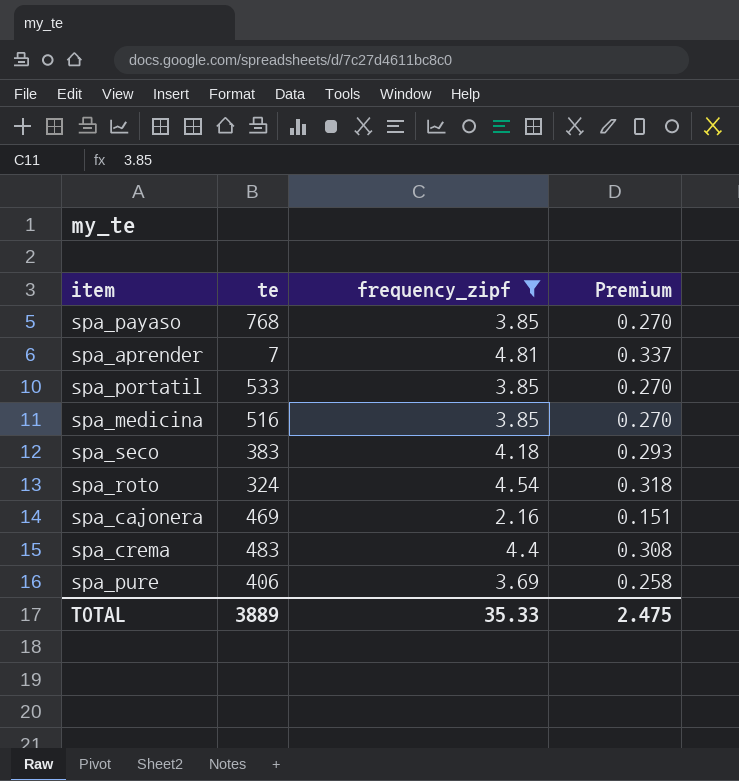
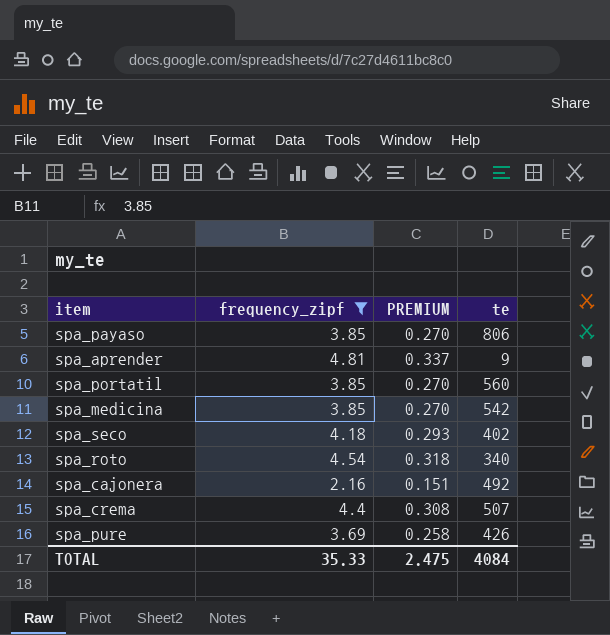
column name: Premium -> PREMIUM
column te | position: 2 -> 4
spa_payaso | te: 768 -> 806
spa_aprender | te: 7 -> 9
spa_portatil | te: 533 -> 560
spa_medicina | te: 516 -> 542
spa_seco | te: 383 -> 402
spa_roto | te: 324 -> 340
spa_cajonera | te: 469 -> 492
spa_crema | te: 483 -> 507
spa_pure | te: 406 -> 426
TOTAL | te: 3889 -> 4084

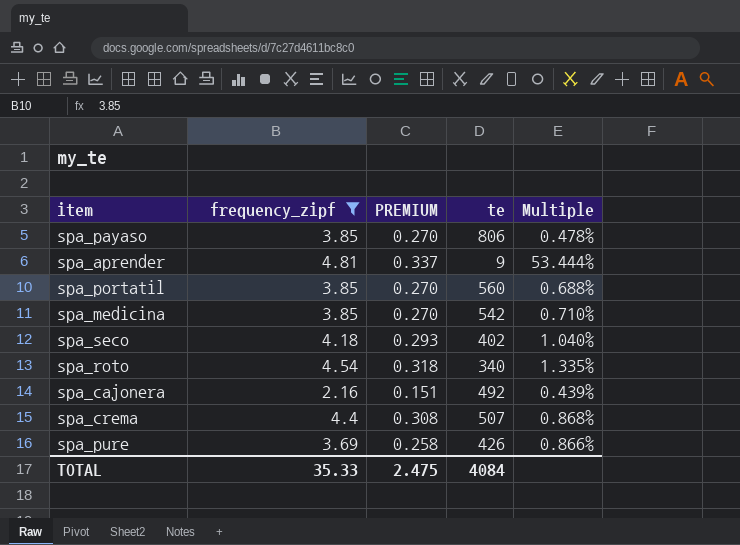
column Multiple | formula: none -> [frequency_zipf] / [te]

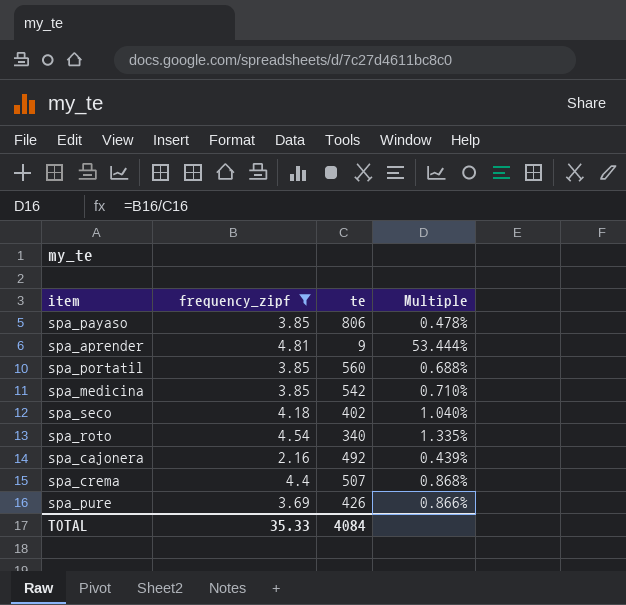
column PREMIUM | formula: [frequency_zipf] * 0.07 -> none

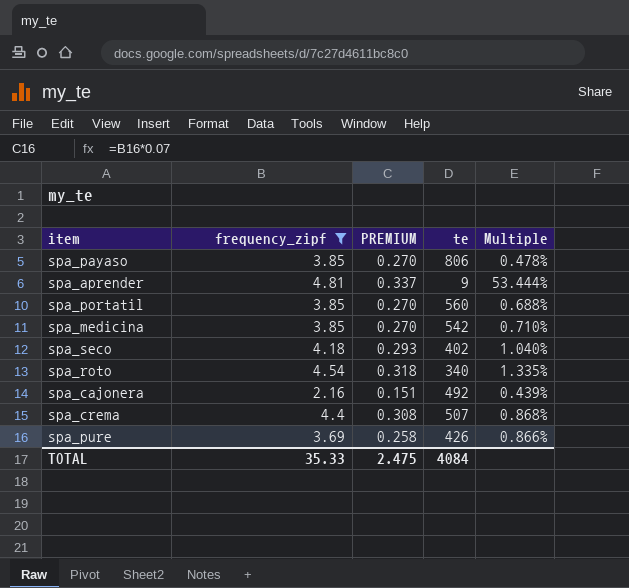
column PREMIUM | formula: none -> [frequency_zipf] * 0.07

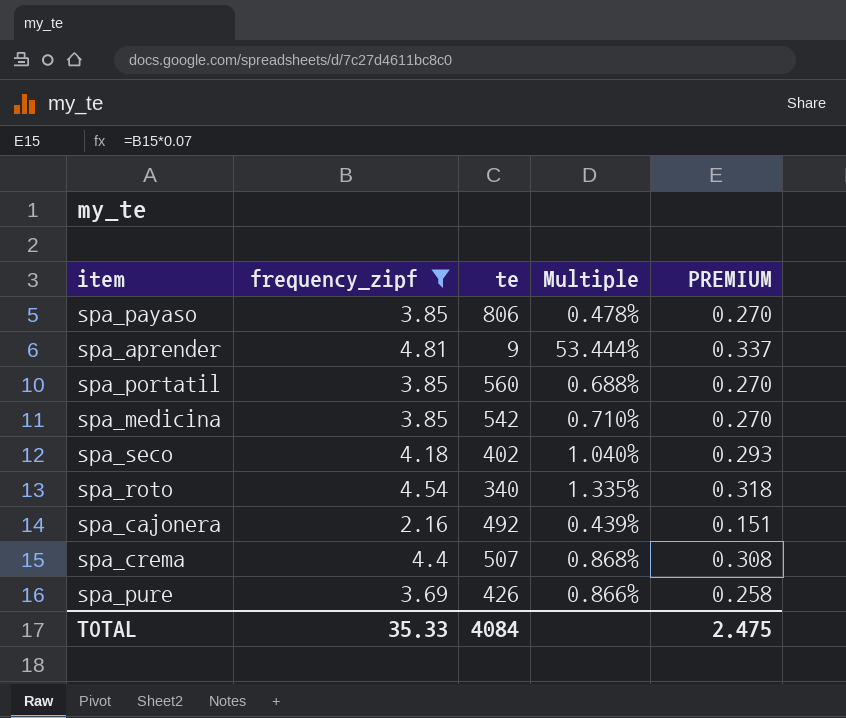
column PREMIUM | position: 3 -> 5

